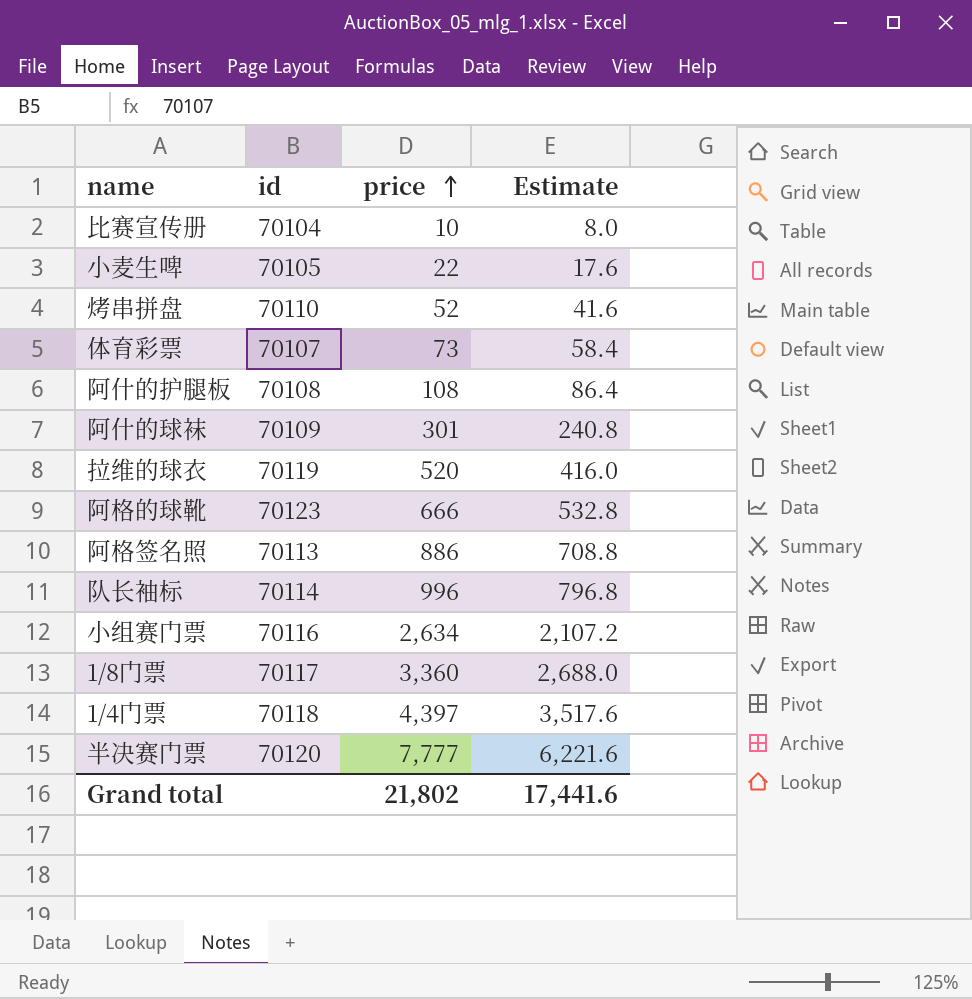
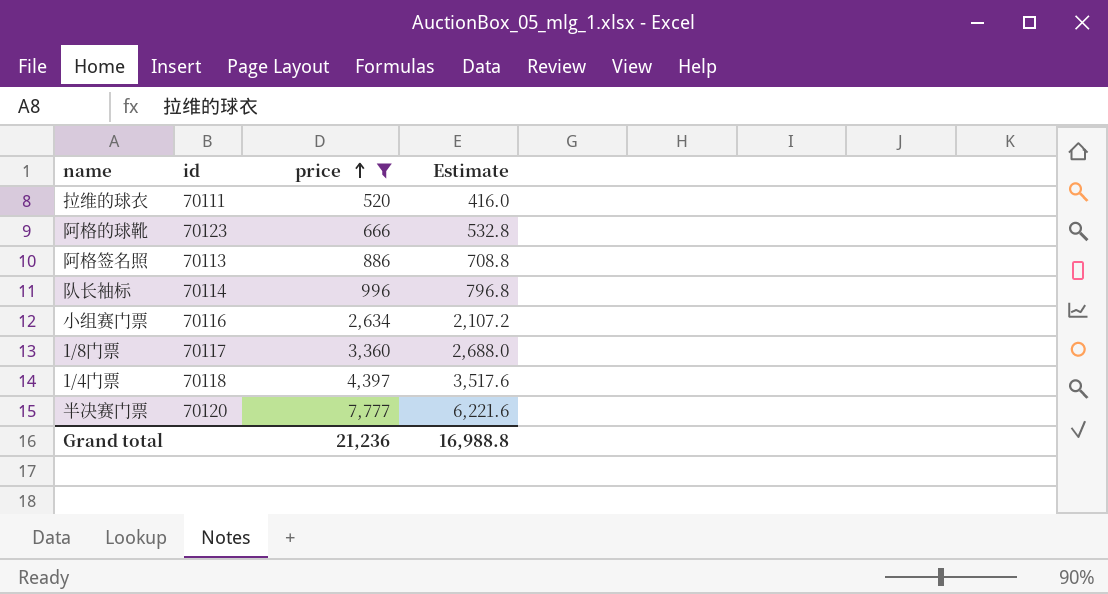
filter: none -> price >= 520
拉维的球衣 | id: 70119 -> 70111
Grand total | price: 21,802 -> 21,236
Grand total | Estimate: 17,441.6 -> 16,988.8

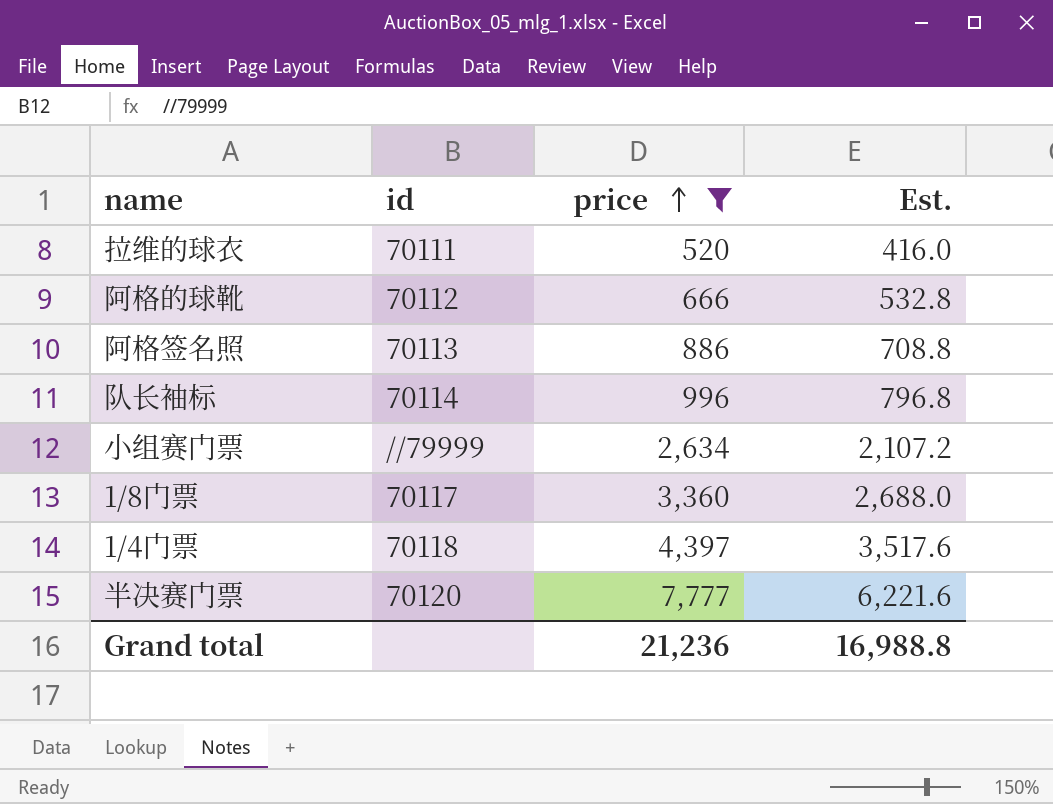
column name: Estimate -> Est.
阿格的球靴 | id: 70123 -> 70112
小组赛门票 | id: 70116 -> //79999

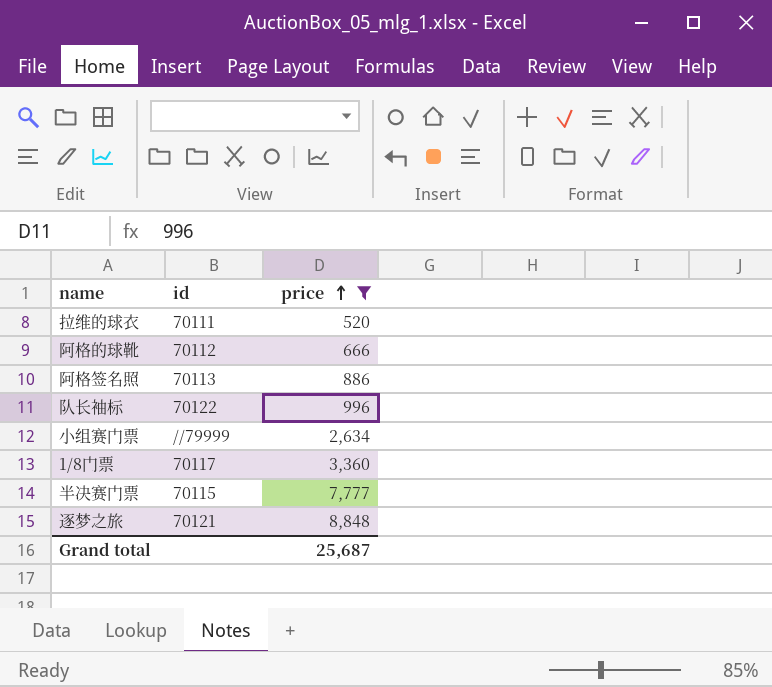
column Est. | formula: [price] * 0.8 -> none
row 1/4门票: 70118 | 4,397 | 3,517.6 -> none
队长袖标 | id: 70114 -> 70122
半决赛门票 | id: 70120 -> 70115
row 逐梦之旅: none -> 70121 | 8,848
Grand total | price: 21,236 -> 25,687

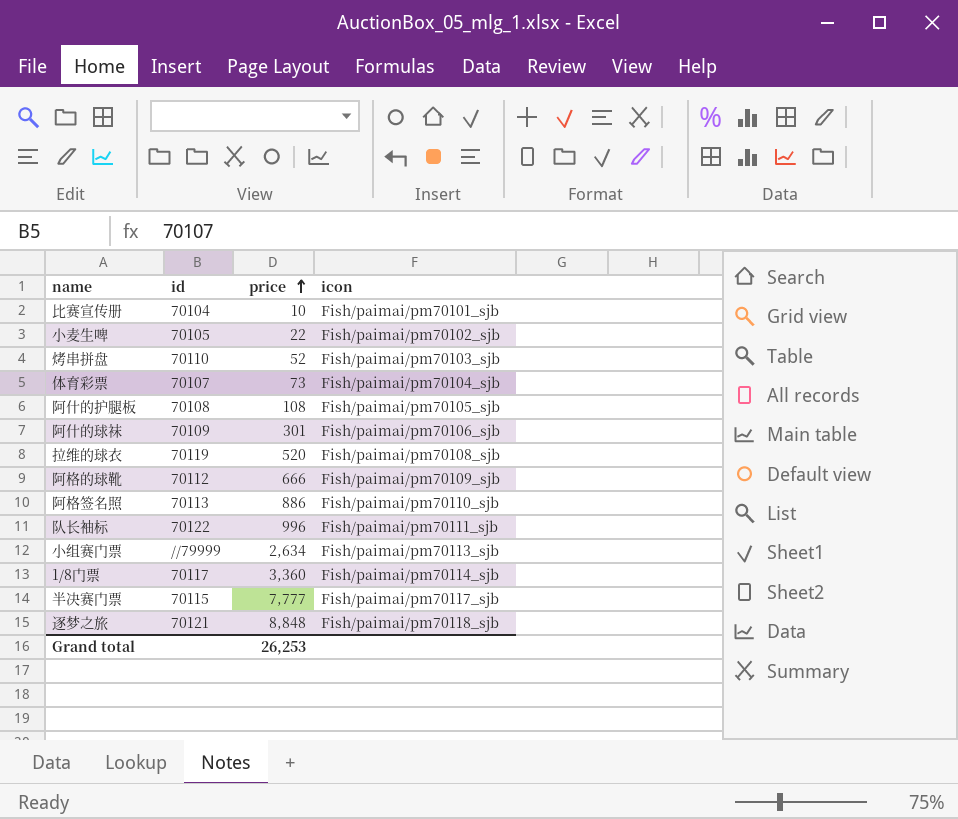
filter: price >= 520 -> none
column icon | position: none -> 4
拉维的球衣 | id: 70111 -> 70119
Grand total | price: 25,687 -> 26,253

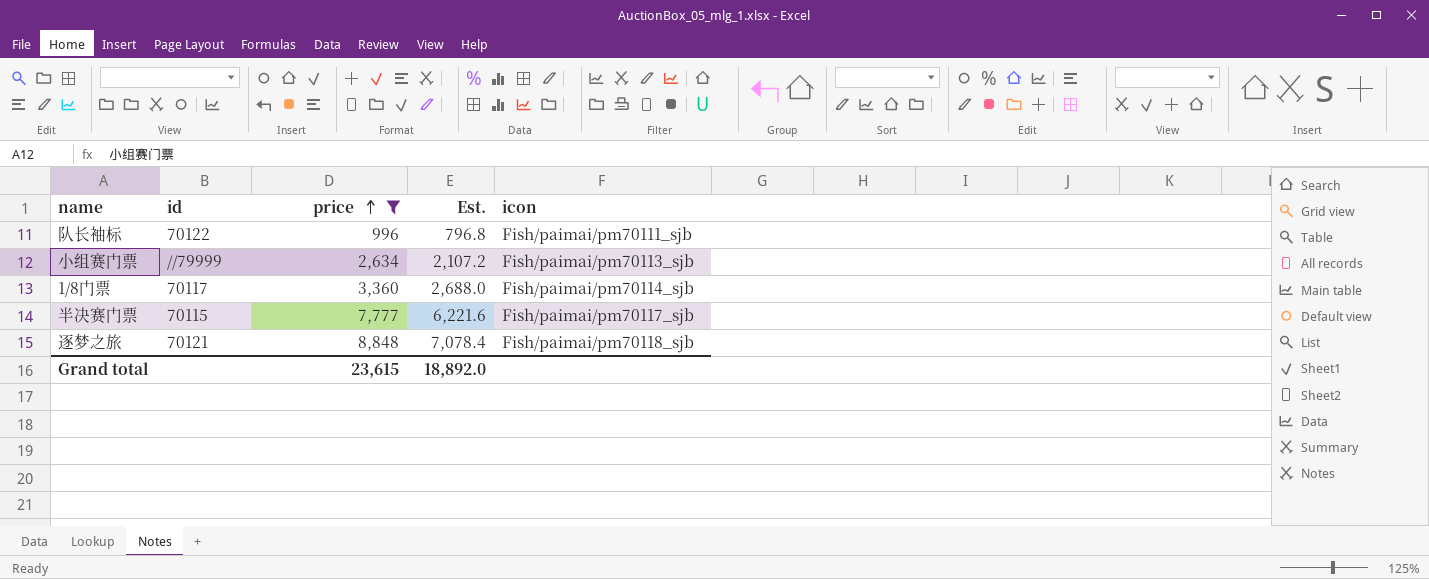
filter: none -> price >= 996
column Est. | formula: none -> [price] * 0.8
Grand total | price: 26,253 -> 23,615

